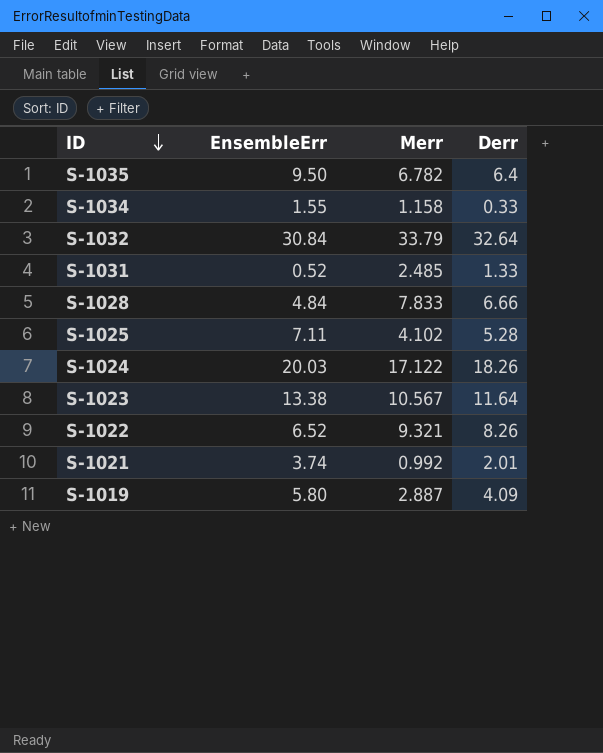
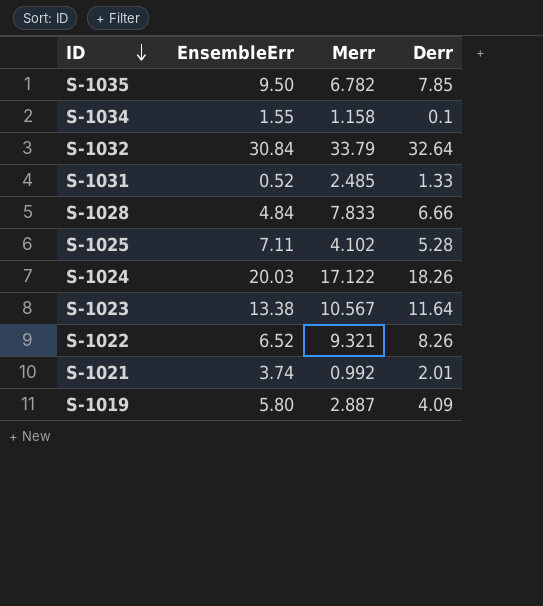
S-1035 | Derr: 6.4 -> 7.85
S-1034 | Derr: 0.33 -> 0.1

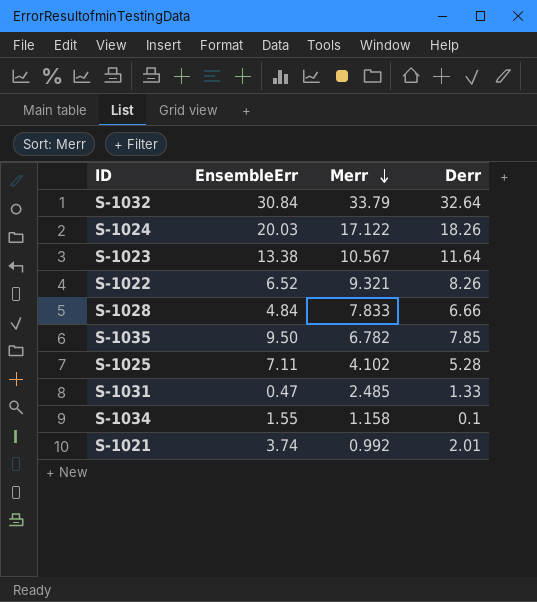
row order: ID descending -> Merr descending
row S-1019: 5.80 | 2.887 | 4.09 -> none
S-1031 | EnsembleErr: 0.52 -> 0.47

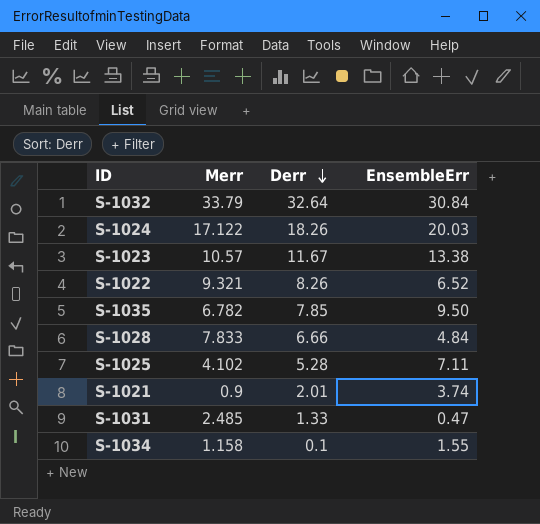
row order: Merr descending -> Derr descending
column EnsembleErr | position: 2 -> 4
S-1023 | Merr: 10.567 -> 10.57
S-1023 | Derr: 11.64 -> 11.67
S-1021 | Merr: 0.992 -> 0.9

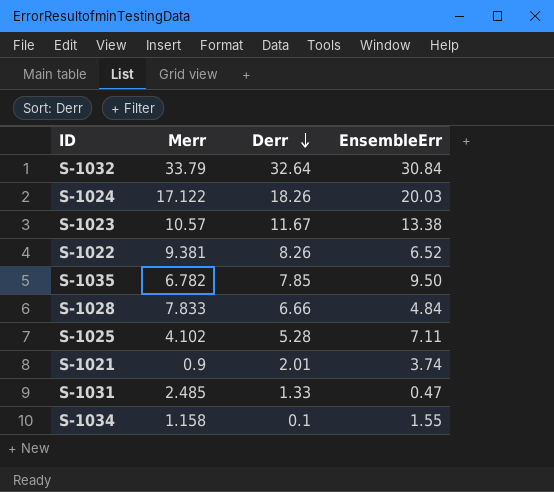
S-1022 | Merr: 9.321 -> 9.381

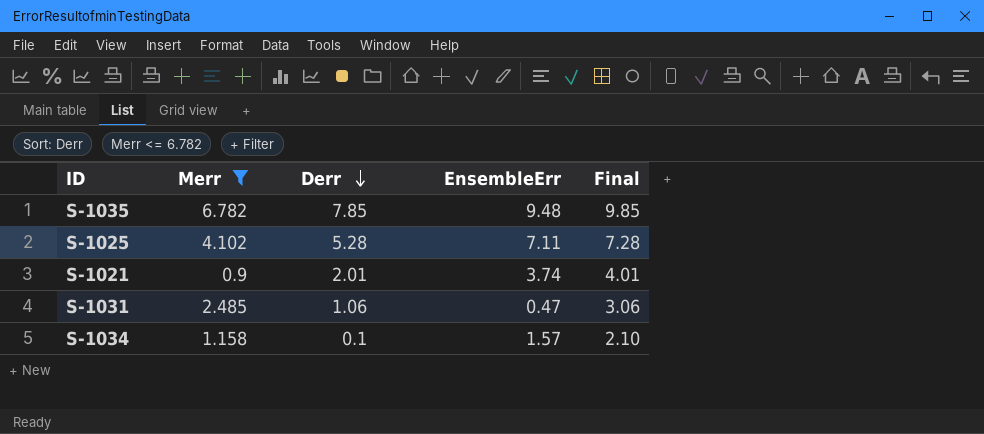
filter: none -> Merr <= 6.782
column Final | formula: none -> [Derr] + 2
S-1035 | EnsembleErr: 9.50 -> 9.48
S-1031 | Derr: 1.33 -> 1.06
S-1034 | EnsembleErr: 1.55 -> 1.57

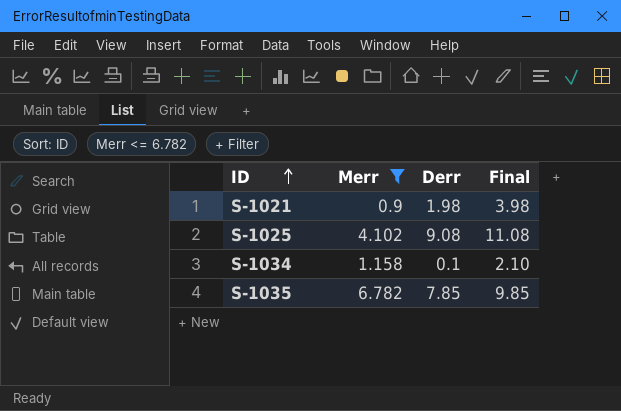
row order: Derr descending -> ID ascending
column EnsembleErr | position: 4 -> none
row S-1031: 2.485 | 1.06 | 0.47 | 3.06 -> none
S-1021 | Derr: 2.01 -> 1.98
S-1021 | Final: 4.01 -> 3.98
S-1025 | Derr: 5.28 -> 9.08
S-1025 | Final: 7.28 -> 11.08

